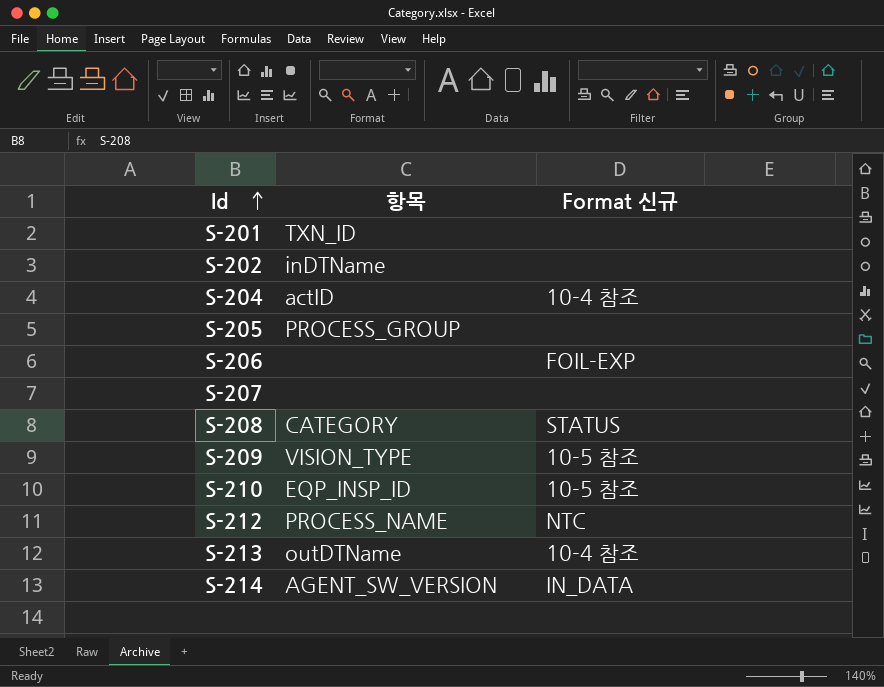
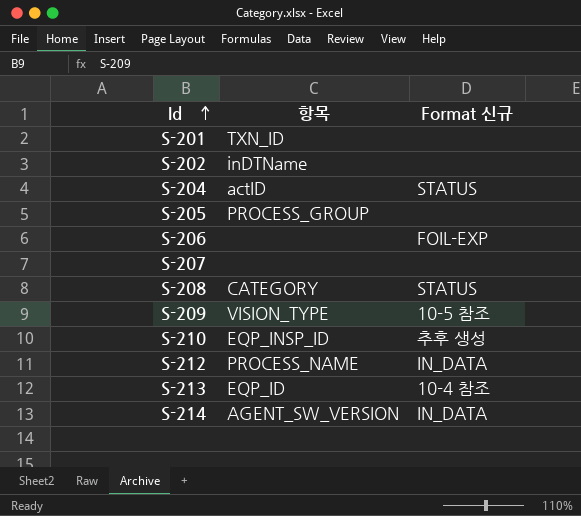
S-204 | Format 신규: 10-4 참조 -> STATUS
S-210 | Format 신규: 10-5 참조 -> 추후 생성
S-212 | Format 신규: NTC -> IN_DATA
S-213 | 항목: outDTName -> EQP_ID

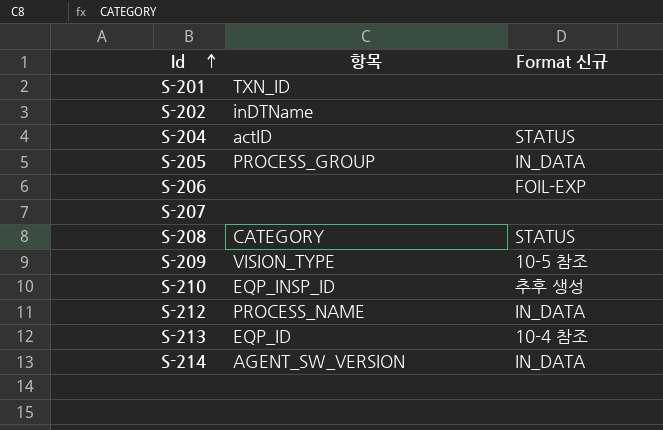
S-205 | Format 신규: none -> IN_DATA

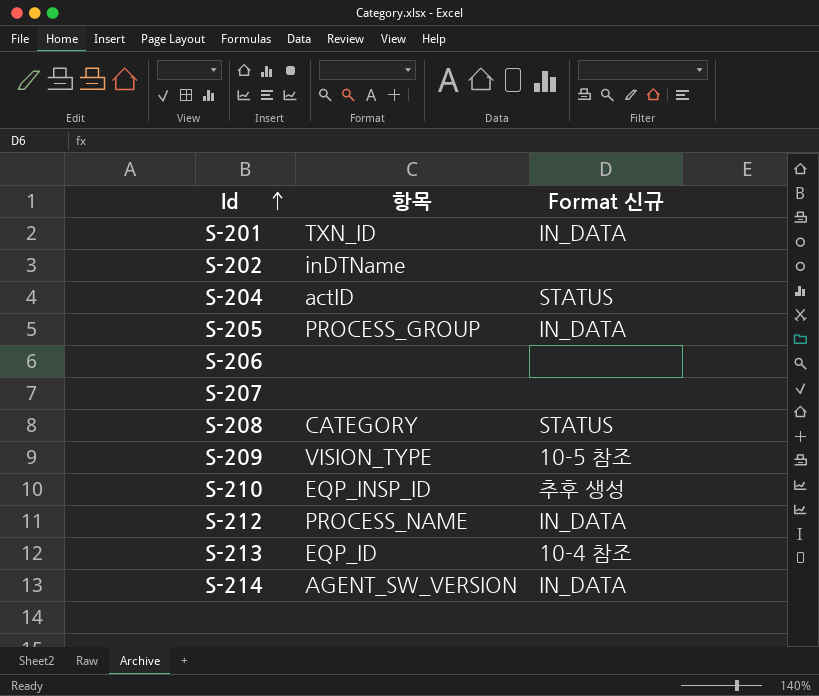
S-201 | Format 신규: none -> IN_DATA
S-206 | Format 신규: FOIL-EXP -> none

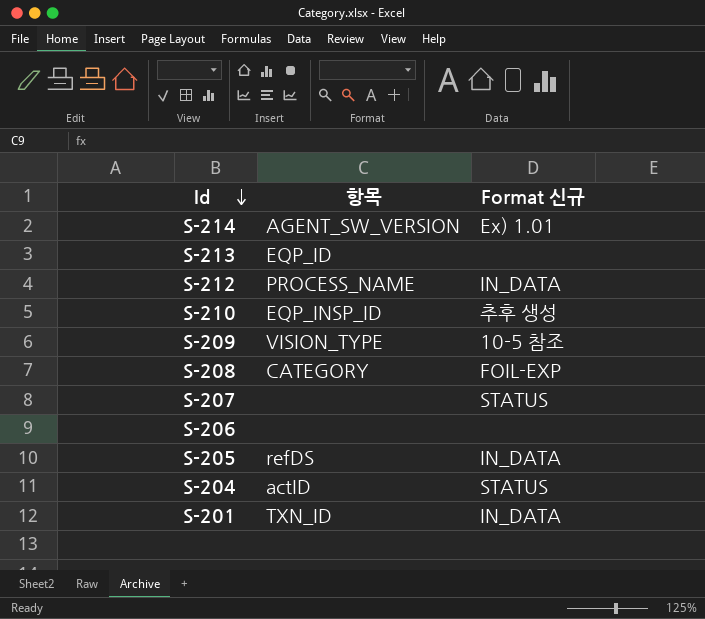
row order: Id ascending -> Id descending
row S-202: inDTName | none -> none
S-214 | Format 신규: IN_DATA -> Ex) 1.01
S-213 | Format 신규: 10-4 참조 -> none
S-208 | Format 신규: STATUS -> FOIL-EXP
S-207 | Format 신규: none -> STATUS
S-205 | 항목: PROCESS_GROUP -> refDS

